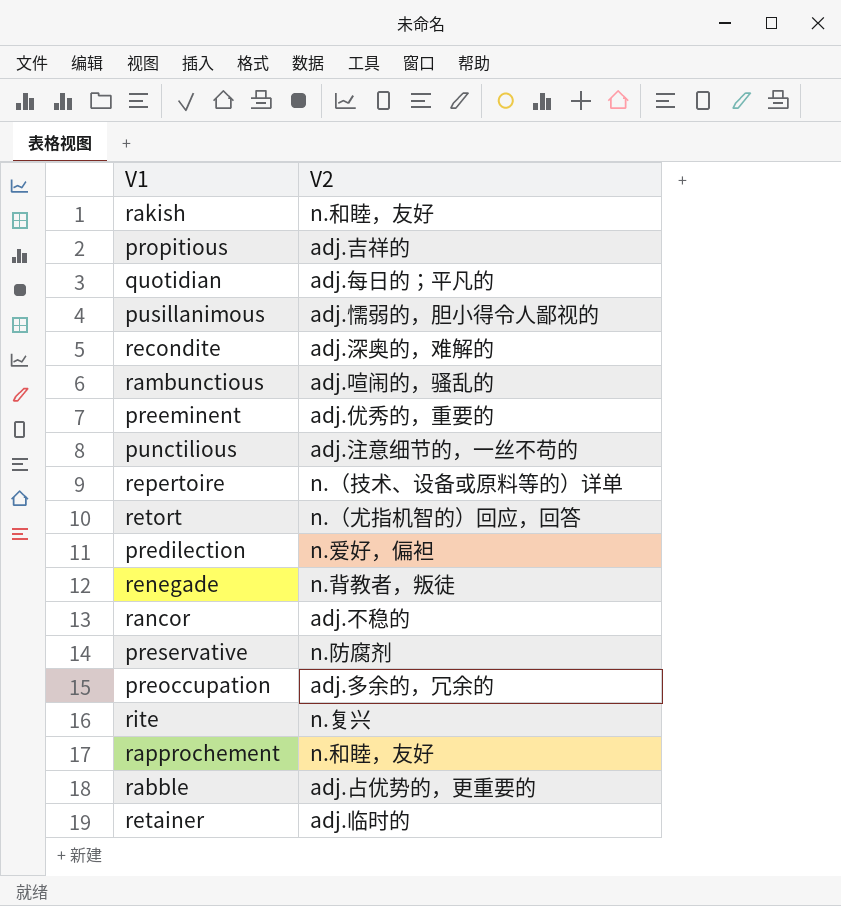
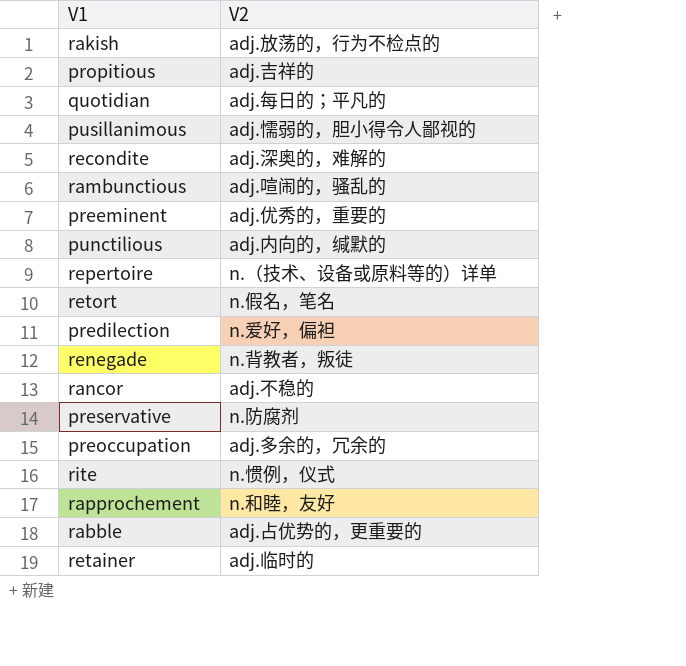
rakish | V2: n.和睦，友好 -> adj.放荡的，行为不检点的
punctilious | V2: adj.注意细节的，一丝不苟的 -> adj.内向的，缄默的
retort | V2: n.（尤指机智的）回应，回答 -> n.假名，笔名
rite | V2: n.复兴 -> n.惯例，仪式

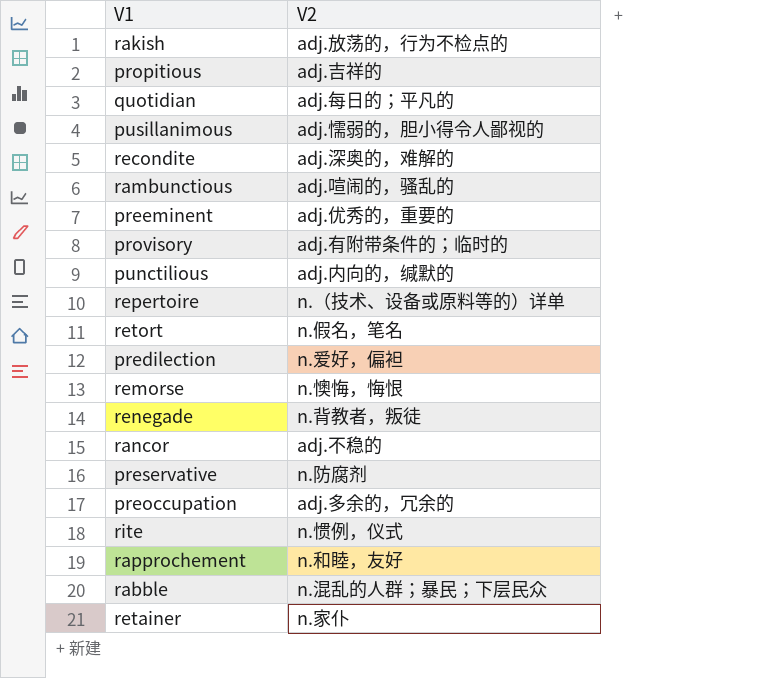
row provisory: none -> adj.有附带条件的；临时的
row remorse: none -> n.懊悔，悔恨
rabble | V2: adj.占优势的，更重要的 -> n.混乱的人群；暴民；下层民众
retainer | V2: adj.临时的 -> n.家仆

